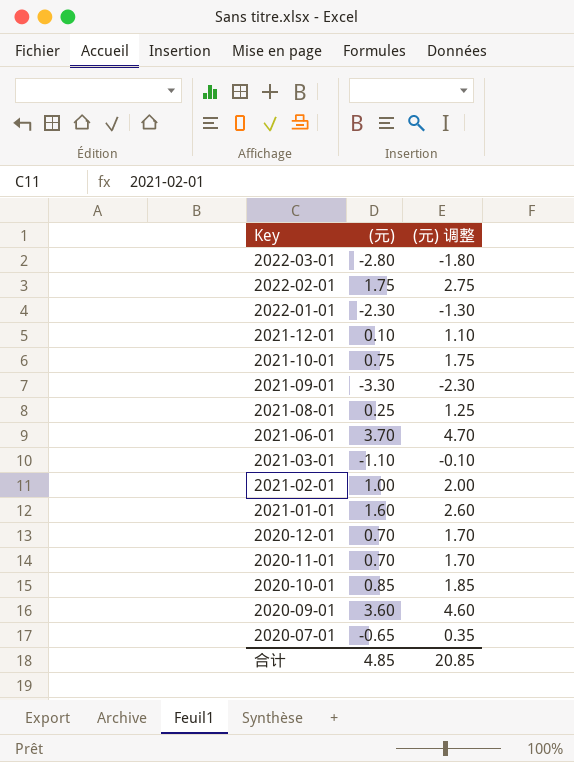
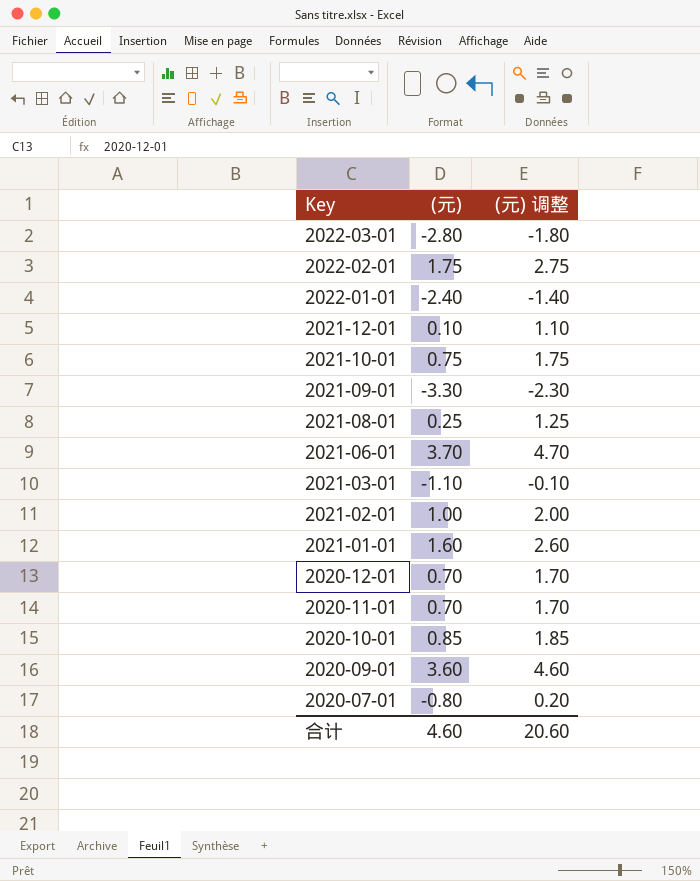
2022-01-01 | (元): -2.30 -> -2.40
2022-01-01 | (元) 调整: -1.30 -> -1.40
2020-07-01 | (元): -0.65 -> -0.80
2020-07-01 | (元) 调整: 0.35 -> 0.20
合计 | (元): 4.85 -> 4.60
合计 | (元) 调整: 20.85 -> 20.60

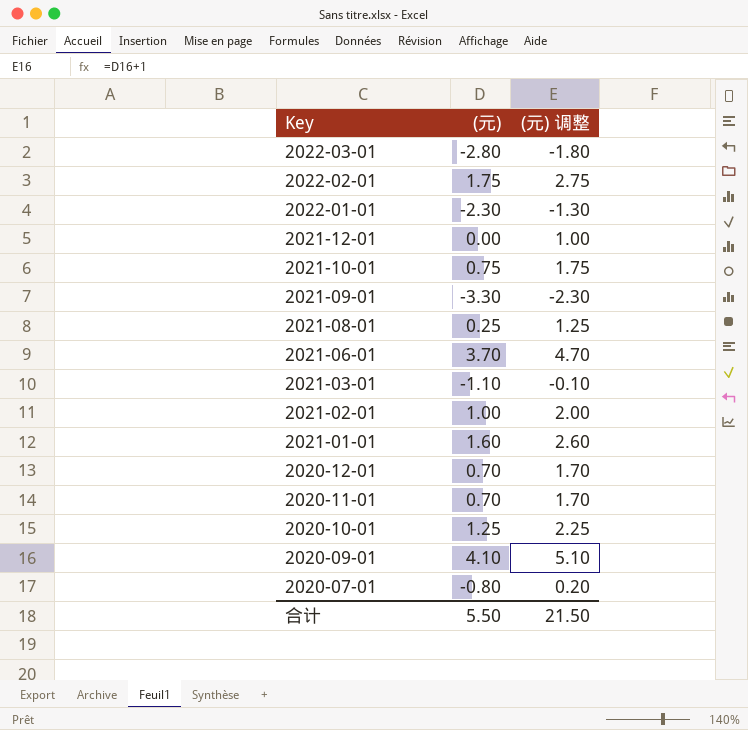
2022-01-01 | (元): -2.40 -> -2.30
2022-01-01 | (元) 调整: -1.40 -> -1.30
2021-12-01 | (元): 0.10 -> 0.00
2021-12-01 | (元) 调整: 1.10 -> 1.00
2020-10-01 | (元): 0.85 -> 1.25
2020-10-01 | (元) 调整: 1.85 -> 2.25
2020-09-01 | (元): 3.60 -> 4.10
2020-09-01 | (元) 调整: 4.60 -> 5.10
合计 | (元): 4.60 -> 5.50
合计 | (元) 调整: 20.60 -> 21.50

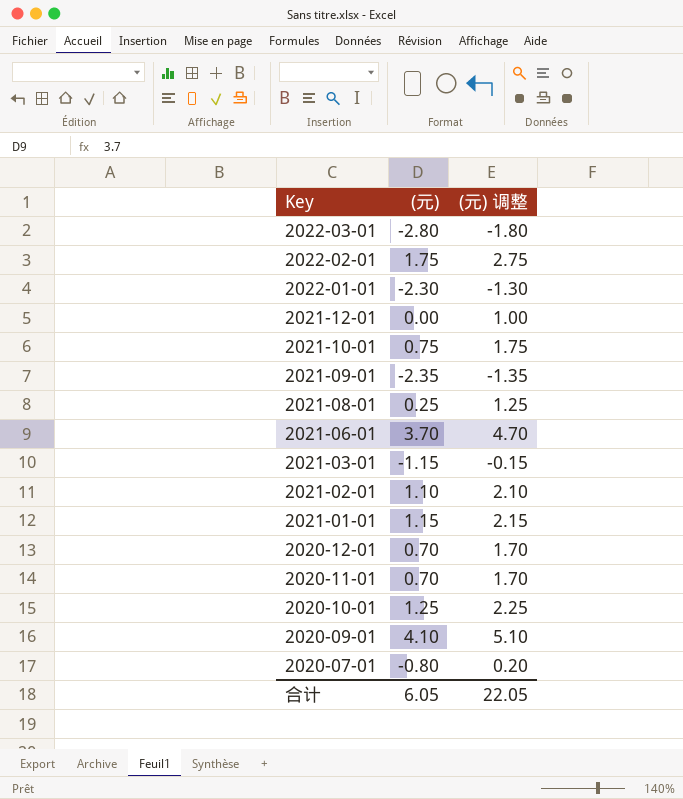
2021-09-01 | (元): -3.30 -> -2.35
2021-09-01 | (元) 调整: -2.30 -> -1.35
2021-03-01 | (元): -1.10 -> -1.15
2021-03-01 | (元) 调整: -0.10 -> -0.15
2021-02-01 | (元): 1.00 -> 1.10
2021-02-01 | (元) 调整: 2.00 -> 2.10
2021-01-01 | (元): 1.60 -> 1.15
2021-01-01 | (元) 调整: 2.60 -> 2.15
合计 | (元): 5.50 -> 6.05
合计 | (元) 调整: 21.50 -> 22.05

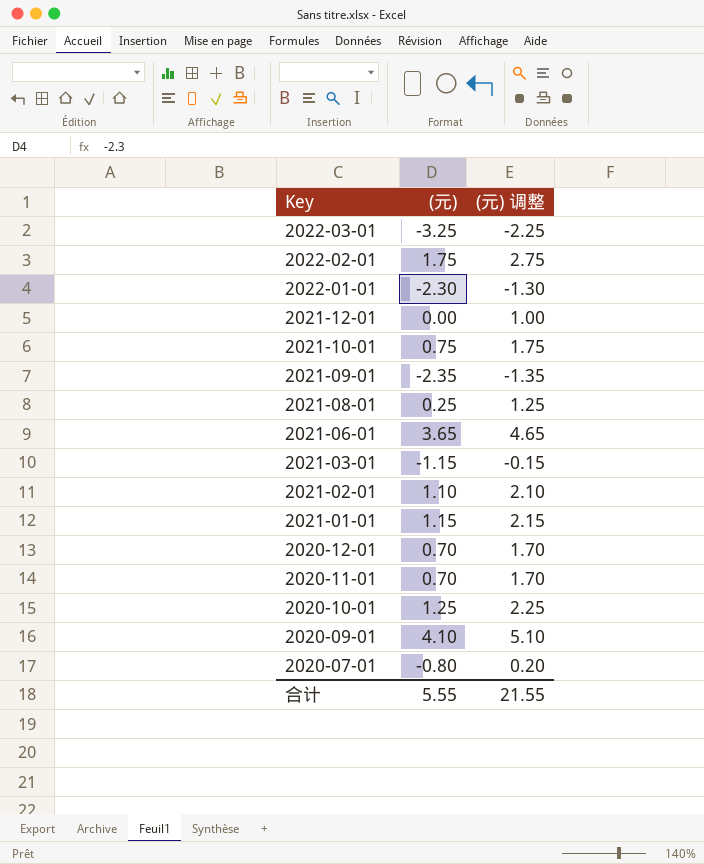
2022-03-01 | (元): -2.80 -> -3.25
2022-03-01 | (元) 调整: -1.80 -> -2.25
2021-06-01 | (元): 3.70 -> 3.65
2021-06-01 | (元) 调整: 4.70 -> 4.65
合计 | (元): 6.05 -> 5.55
合计 | (元) 调整: 22.05 -> 21.55

